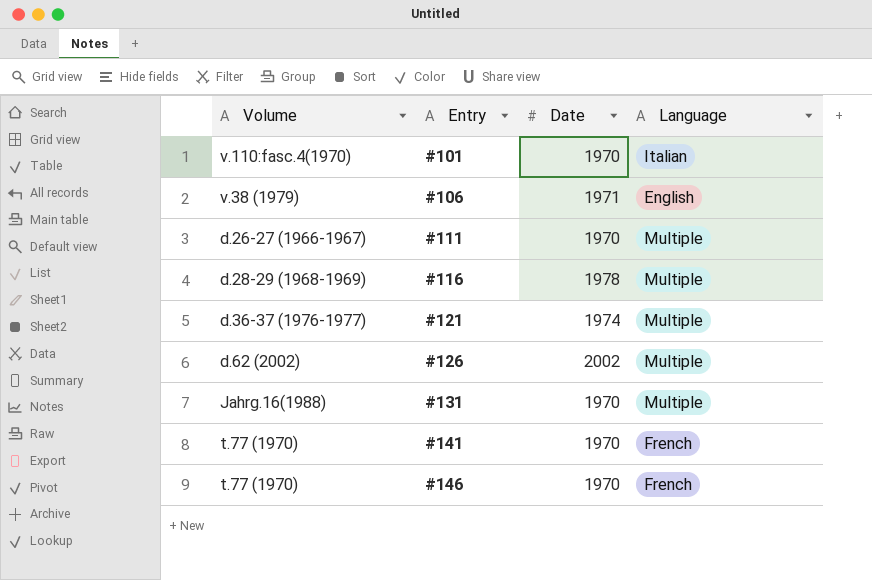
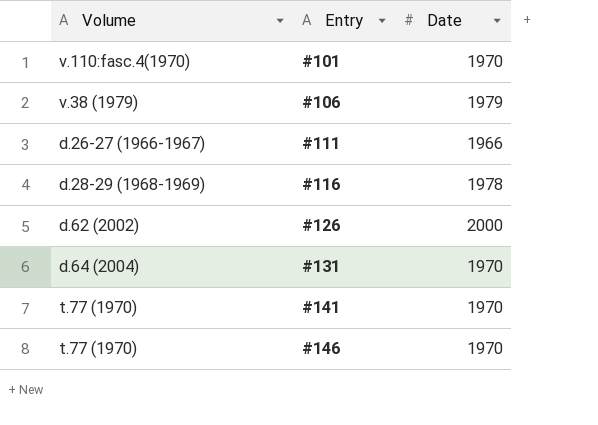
column Language | position: 4 -> none
row #121: d.36-37 (1976-1977) | 1974 | Multiple -> none
#106 | Date: 1971 -> 1979
#111 | Date: 1970 -> 1966
#126 | Date: 2002 -> 2000
#131 | Volume: Jahrg.16(1988) -> d.64 (2004)

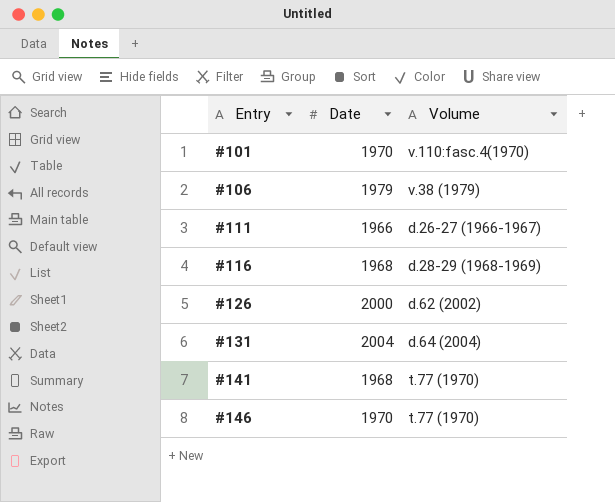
column Volume | position: 1 -> 3
#116 | Date: 1978 -> 1968
#131 | Date: 1970 -> 2004
#141 | Date: 1970 -> 1968

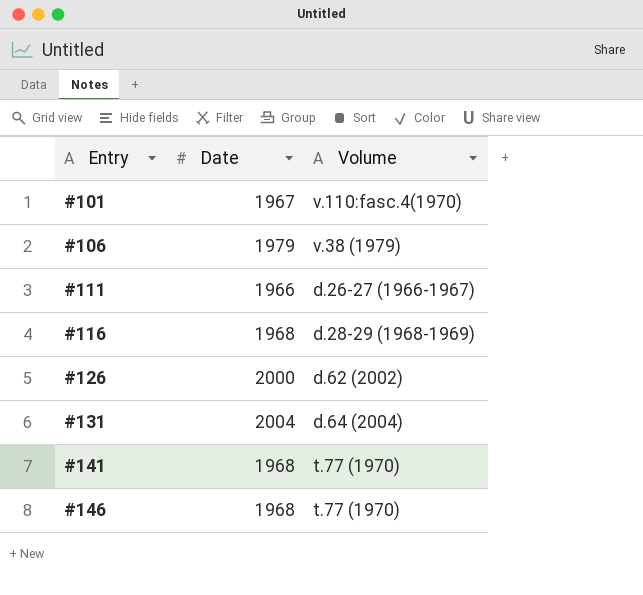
#101 | Date: 1970 -> 1967
#146 | Date: 1970 -> 1968

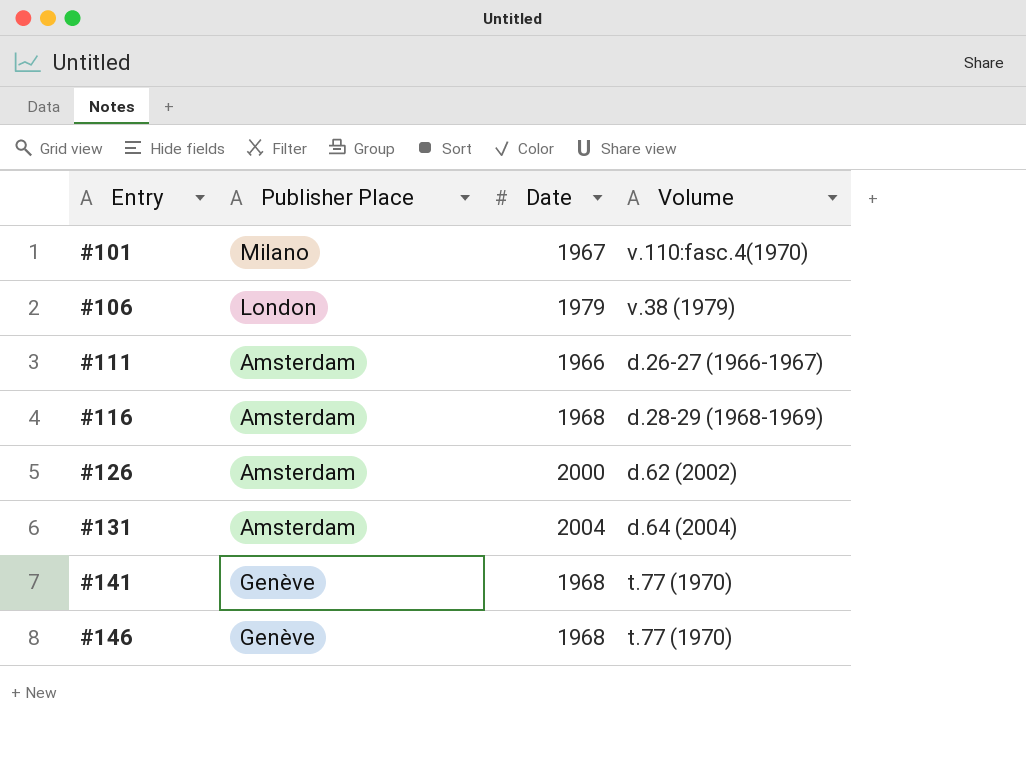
column Publisher Place | position: none -> 2

